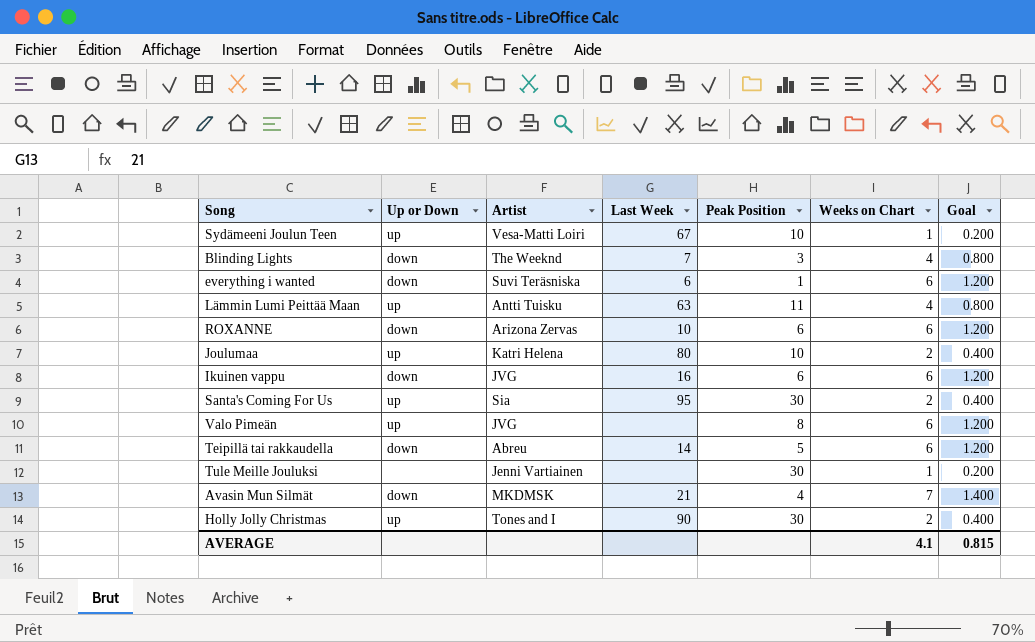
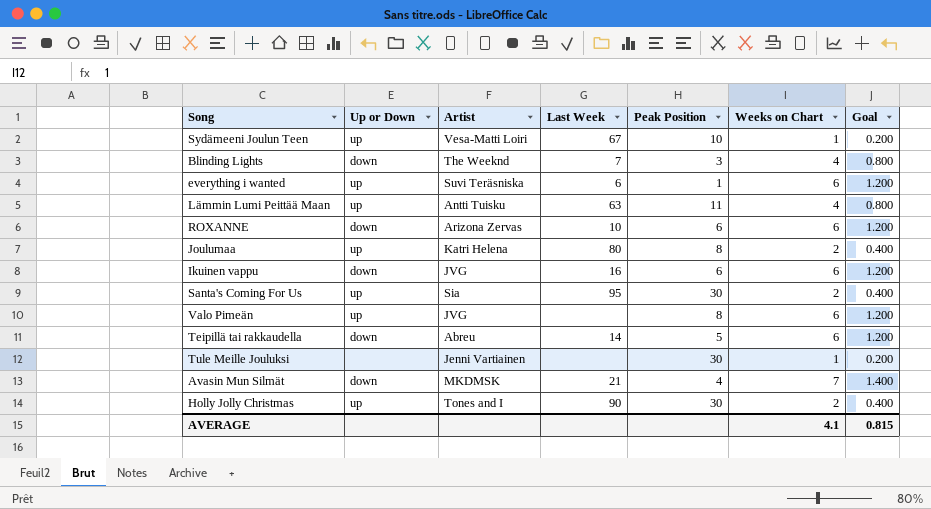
everything i wanted | Up or Down: down -> up
Joulumaa | Peak Position: 10 -> 8

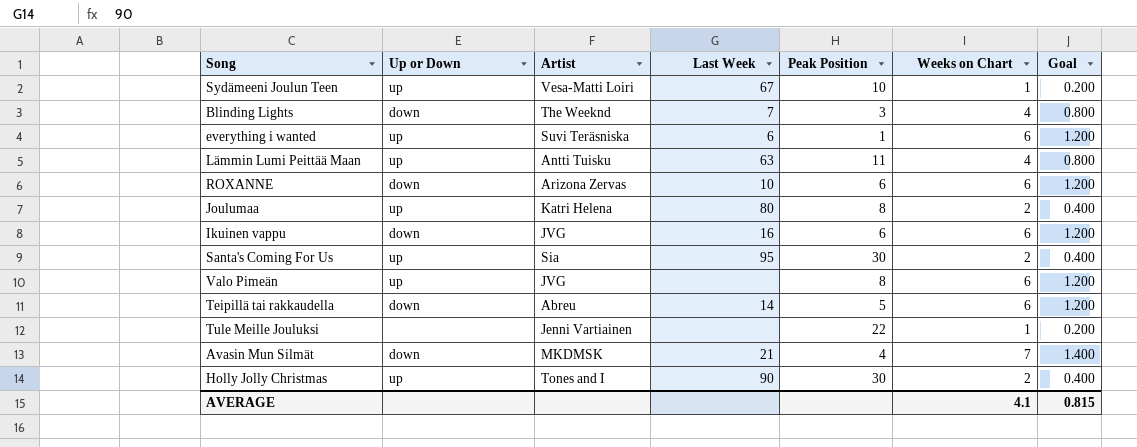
Tule Meille Jouluksi | Peak Position: 30 -> 22

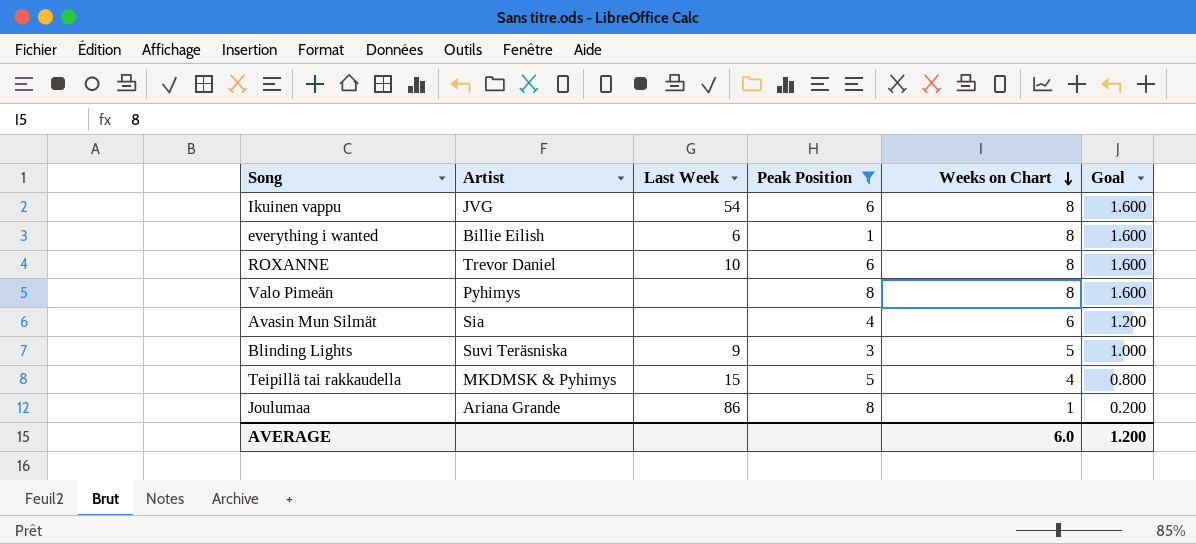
filter: none -> Peak Position <= 8
row order: none -> Weeks on Chart descending
column Up or Down | position: 2 -> none
Ikuinen vappu | Last Week: 16 -> 54
Ikuinen vappu | Weeks on Chart: 6 -> 8
Ikuinen vappu | Goal: 1.200 -> 1.600
everything i wanted | Artist: Suvi Teräsniska -> Billie Eilish
everything i wanted | Weeks on Chart: 6 -> 8
everything i wanted | Goal: 1.200 -> 1.600
ROXANNE | Artist: Arizona Zervas -> Trevor Daniel
ROXANNE | Weeks on Chart: 6 -> 8
ROXANNE | Goal: 1.200 -> 1.600
Valo Pimeän | Artist: JVG -> Pyhimys
Valo Pimeän | Weeks on Chart: 6 -> 8
Valo Pimeän | Goal: 1.200 -> 1.600
Avasin Mun Silmät | Artist: MKDMSK -> Sia
Avasin Mun Silmät | Last Week: 21 -> none
Avasin Mun Silmät | Weeks on Chart: 7 -> 6
Avasin Mun Silmät | Goal: 1.400 -> 1.200
Blinding Lights | Artist: The Weeknd -> Suvi Teräsniska
Blinding Lights | Last Week: 7 -> 9
Blinding Lights | Weeks on Chart: 4 -> 5
Blinding Lights | Goal: 0.800 -> 1.000
Teipillä tai rakkaudella | Artist: Abreu -> MKDMSK & Pyhimys
Teipillä tai rakkaudella | Last Week: 14 -> 15
Teipillä tai rakkaudella | Weeks on Chart: 6 -> 4
Teipillä tai rakkaudella | Goal: 1.200 -> 0.800
Joulumaa | Artist: Katri Helena -> Ariana Grande
Joulumaa | Last Week: 80 -> 86
Joulumaa | Weeks on Chart: 2 -> 1
Joulumaa | Goal: 0.400 -> 0.200
AVERAGE | Weeks on Chart: 4.1 -> 6.0
AVERAGE | Goal: 0.815 -> 1.200

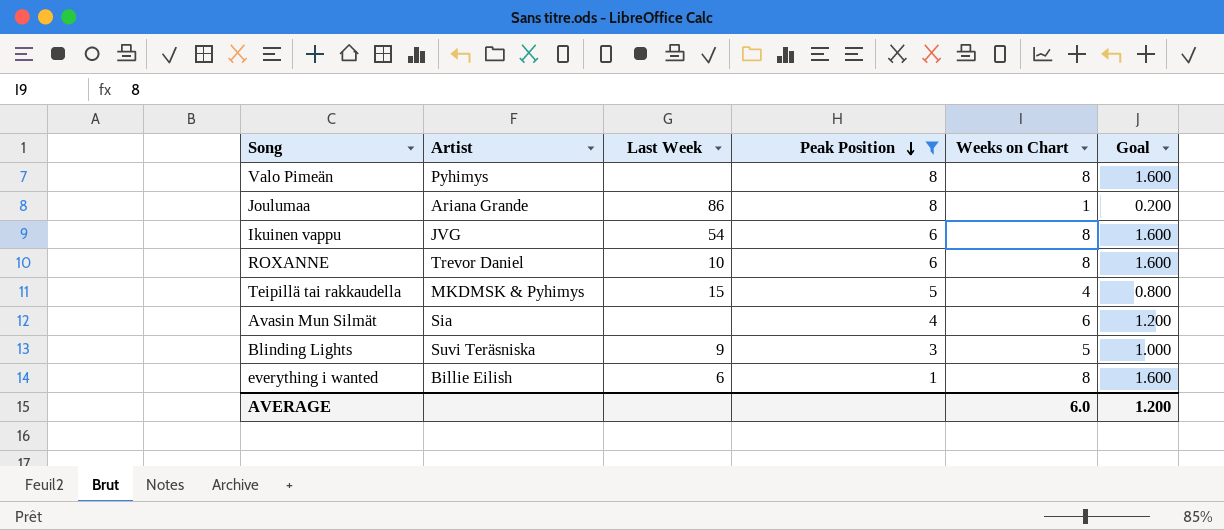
row order: Weeks on Chart descending -> Peak Position descending

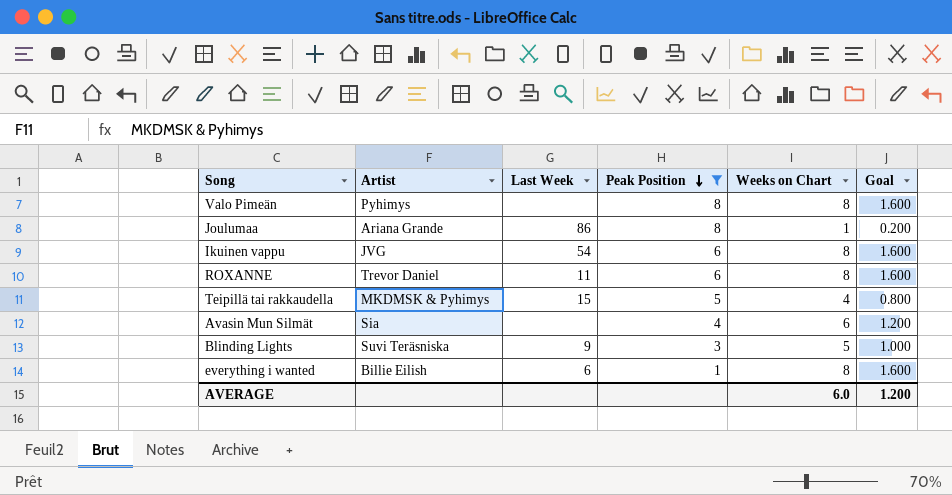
ROXANNE | Last Week: 10 -> 11

